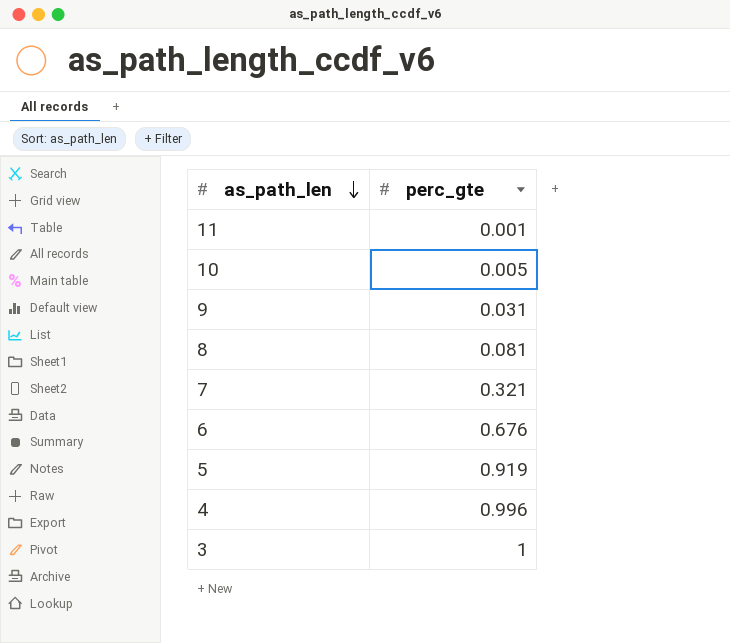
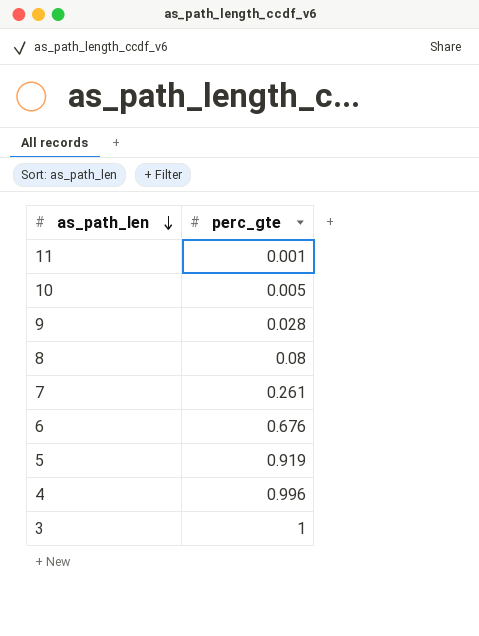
9 | perc_gte: 0.031 -> 0.028
8 | perc_gte: 0.081 -> 0.08
7 | perc_gte: 0.321 -> 0.261

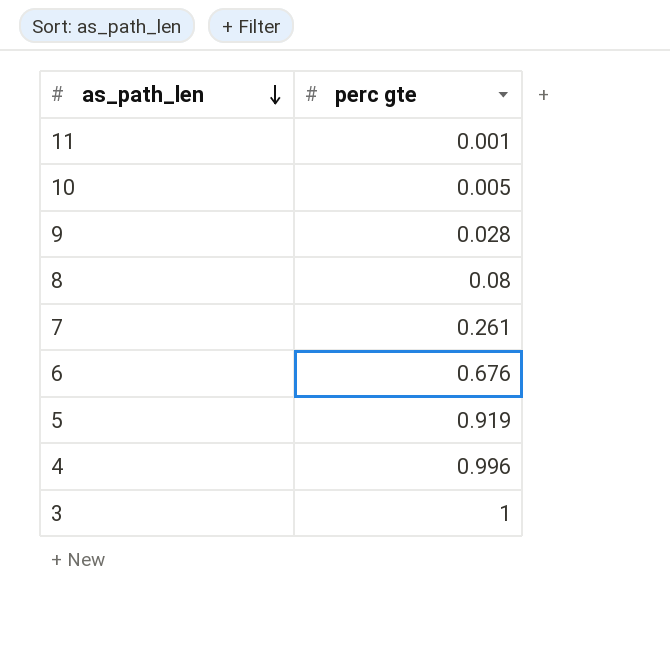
column name: perc_gte -> perc gte

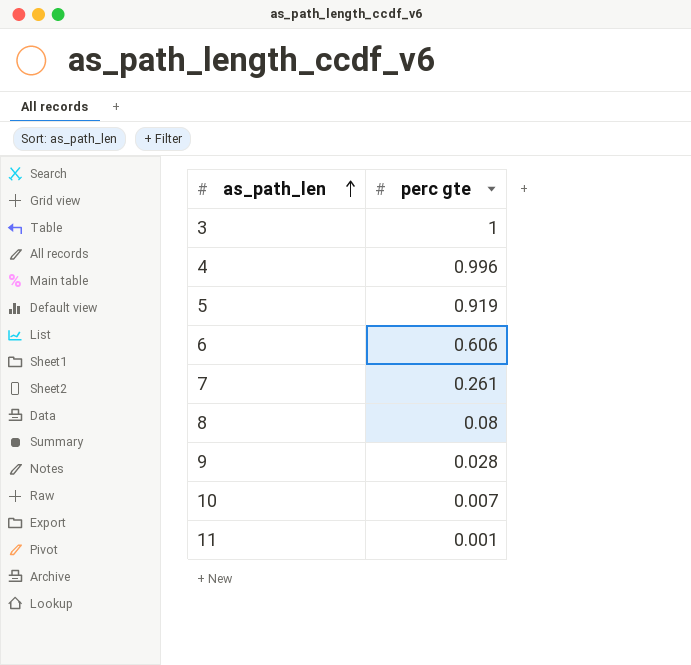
row order: as_path_len descending -> as_path_len ascending
6 | perc gte: 0.676 -> 0.606
10 | perc gte: 0.005 -> 0.007

